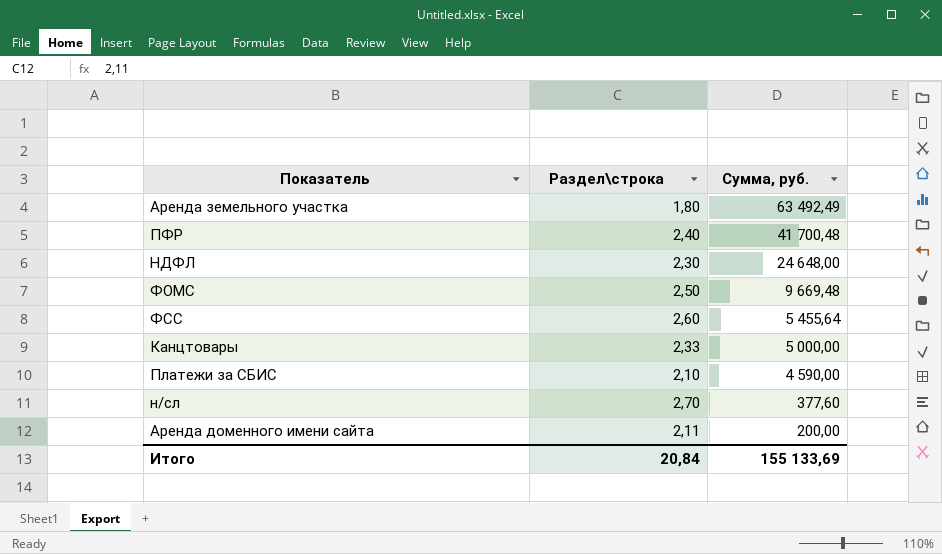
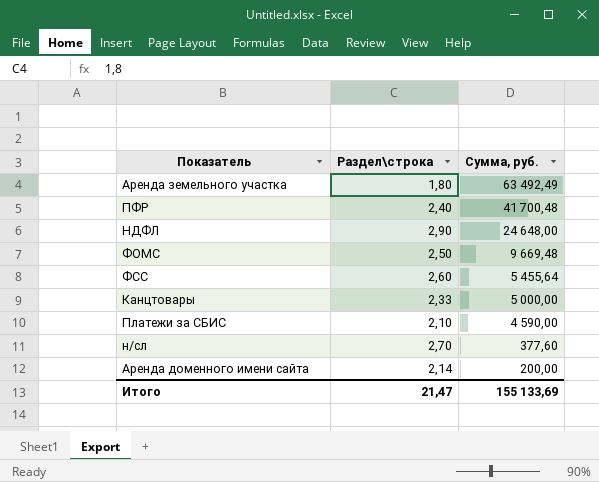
НДФЛ | Раздел\строка: 2,30 -> 2,90
Аренда доменного имени сайта | Раздел\строка: 2,11 -> 2,14
Итого | Раздел\строка: 20,84 -> 21,47

